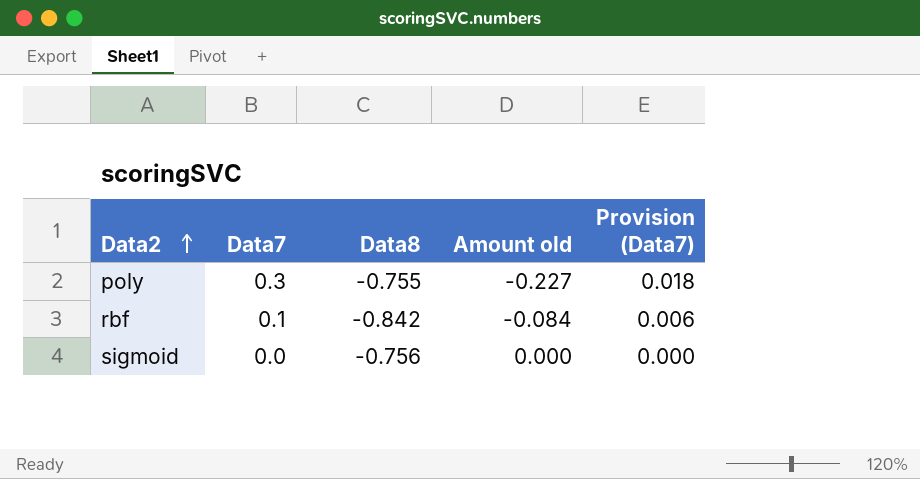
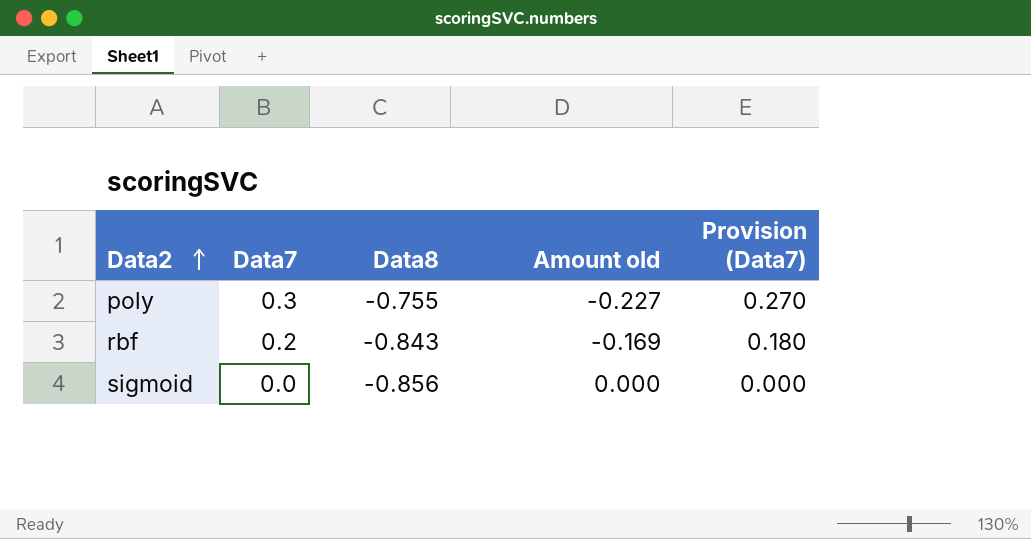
column Provision (Data7) | formula: [Data7] * 0.06 -> [Data7] * 0.9
rbf | Data7: 0.1 -> 0.2
rbf | Data8: -0.842 -> -0.843
rbf | Amount old: -0.084 -> -0.169
sigmoid | Data8: -0.756 -> -0.856

